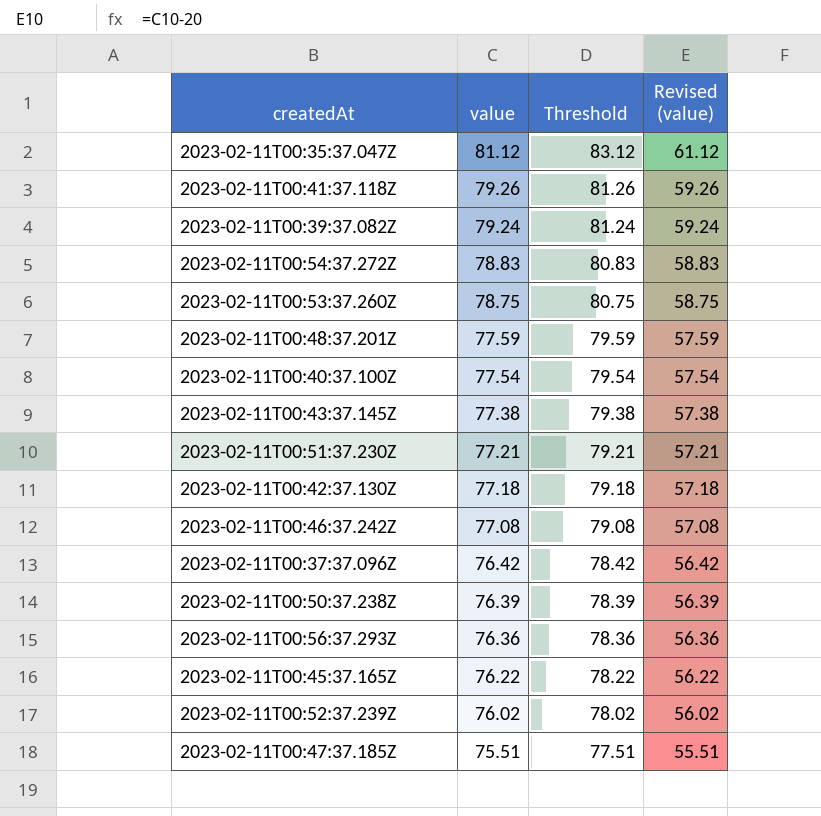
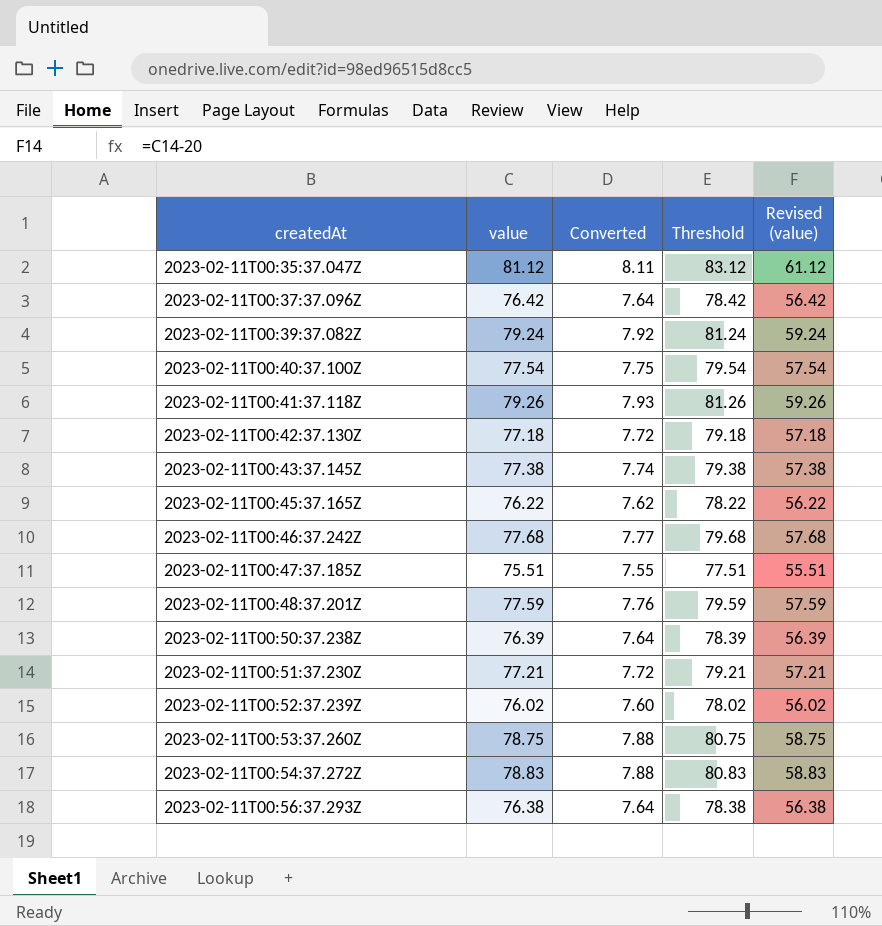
row order: value descending -> createdAt ascending
column Converted | formula: none -> [value] * 0.1
2023-02-11T00:46:37.242Z | value: 77.08 -> 77.68
2023-02-11T00:46:37.242Z | Threshold: 79.08 -> 79.68
2023-02-11T00:46:37.242Z | Revised (value): 57.08 -> 57.68
2023-02-11T00:56:37.293Z | value: 76.36 -> 76.38
2023-02-11T00:56:37.293Z | Threshold: 78.36 -> 78.38
2023-02-11T00:56:37.293Z | Revised (value): 56.36 -> 56.38

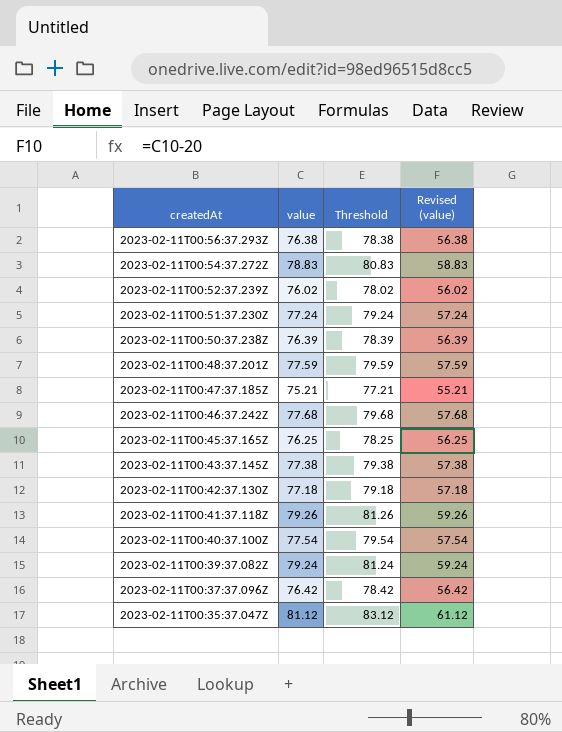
row order: createdAt ascending -> createdAt descending
column Converted | formula: [value] * 0.1 -> none
row 2023-02-11T00:53:37.260Z: 78.75 | 7.88 | 80.75 | 58.75 -> none
2023-02-11T00:51:37.230Z | value: 77.21 -> 77.24
2023-02-11T00:51:37.230Z | Threshold: 79.21 -> 79.24
2023-02-11T00:51:37.230Z | Revised (value): 57.21 -> 57.24
2023-02-11T00:47:37.185Z | value: 75.51 -> 75.21
2023-02-11T00:47:37.185Z | Threshold: 77.51 -> 77.21
2023-02-11T00:47:37.185Z | Revised (value): 55.51 -> 55.21
2023-02-11T00:45:37.165Z | value: 76.22 -> 76.25
2023-02-11T00:45:37.165Z | Threshold: 78.22 -> 78.25
2023-02-11T00:45:37.165Z | Revised (value): 56.22 -> 56.25

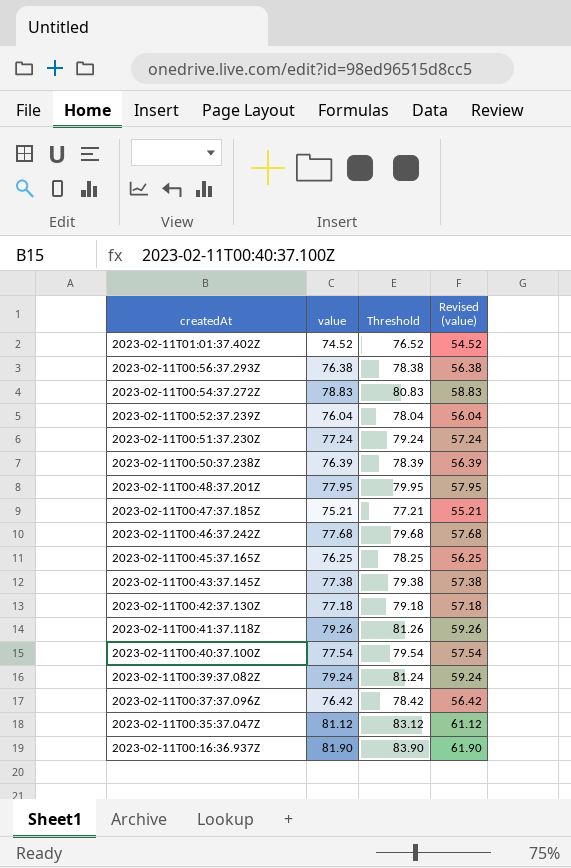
row 2023-02-11T01:01:37.402Z: none -> 74.52 | 76.52 | 54.52
2023-02-11T00:52:37.239Z | value: 76.02 -> 76.04
2023-02-11T00:52:37.239Z | Threshold: 78.02 -> 78.04
2023-02-11T00:52:37.239Z | Revised (value): 56.02 -> 56.04
2023-02-11T00:48:37.201Z | value: 77.59 -> 77.95
2023-02-11T00:48:37.201Z | Threshold: 79.59 -> 79.95
2023-02-11T00:48:37.201Z | Revised (value): 57.59 -> 57.95
row 2023-02-11T00:16:36.937Z: none -> 81.90 | 83.90 | 61.90

